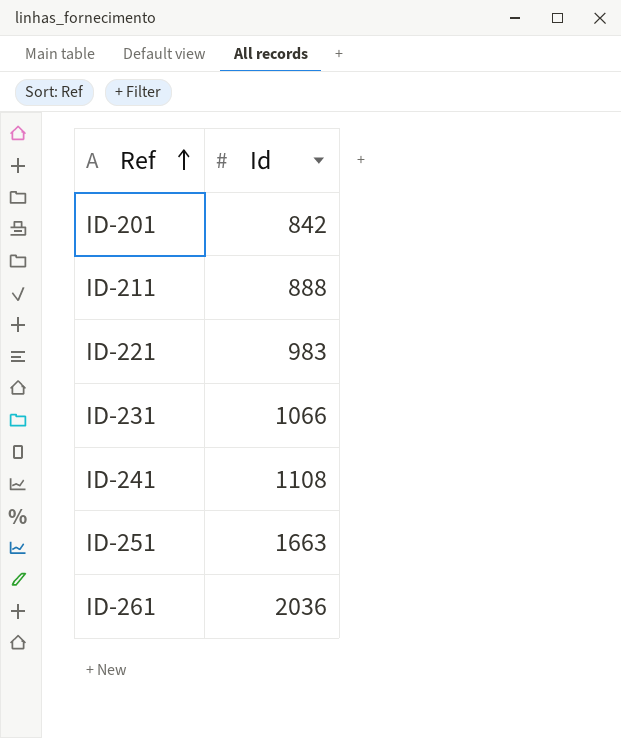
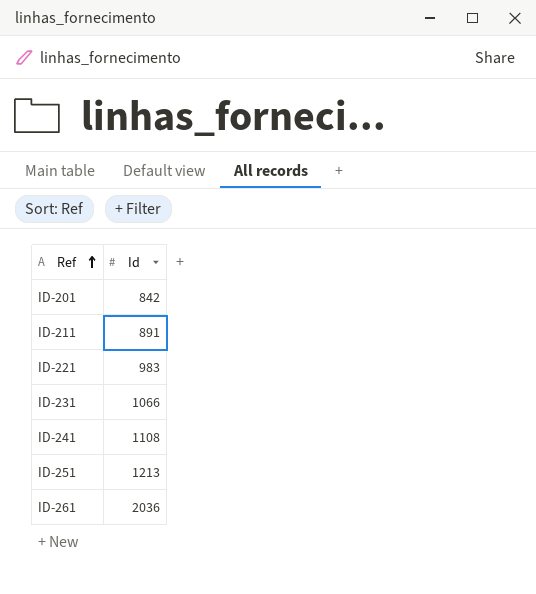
ID-211 | Id: 888 -> 891
ID-251 | Id: 1663 -> 1213

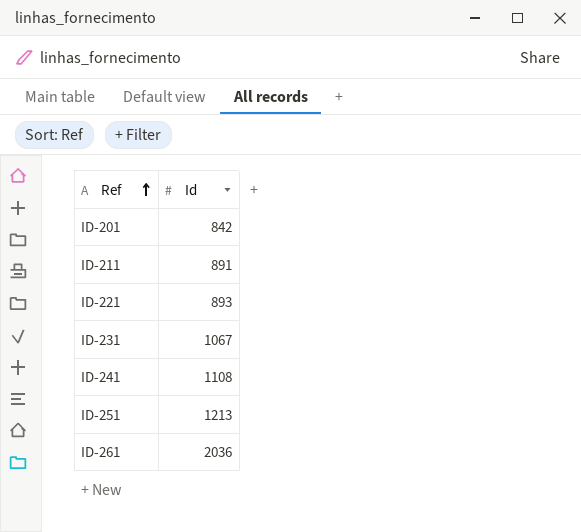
ID-221 | Id: 983 -> 893
ID-231 | Id: 1066 -> 1067

